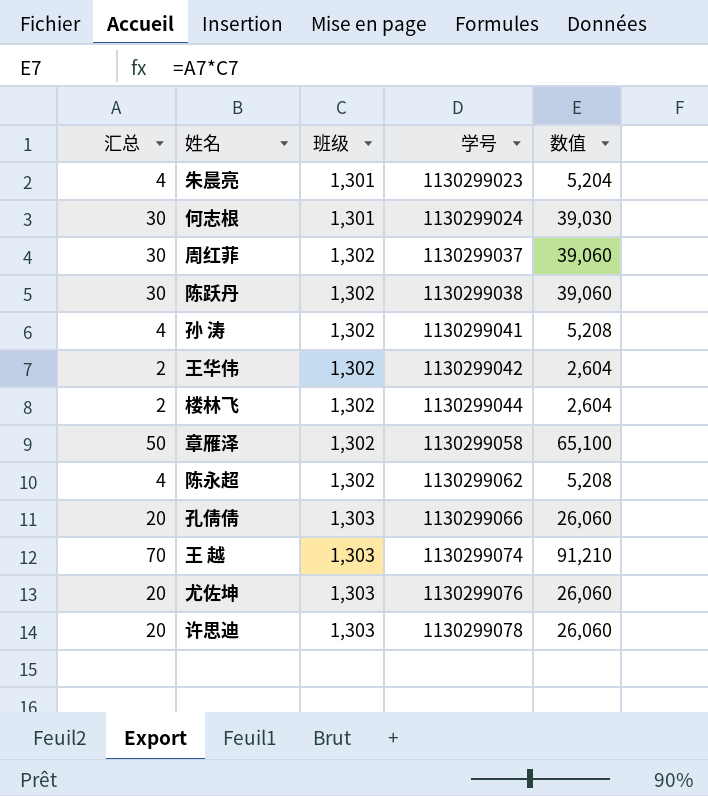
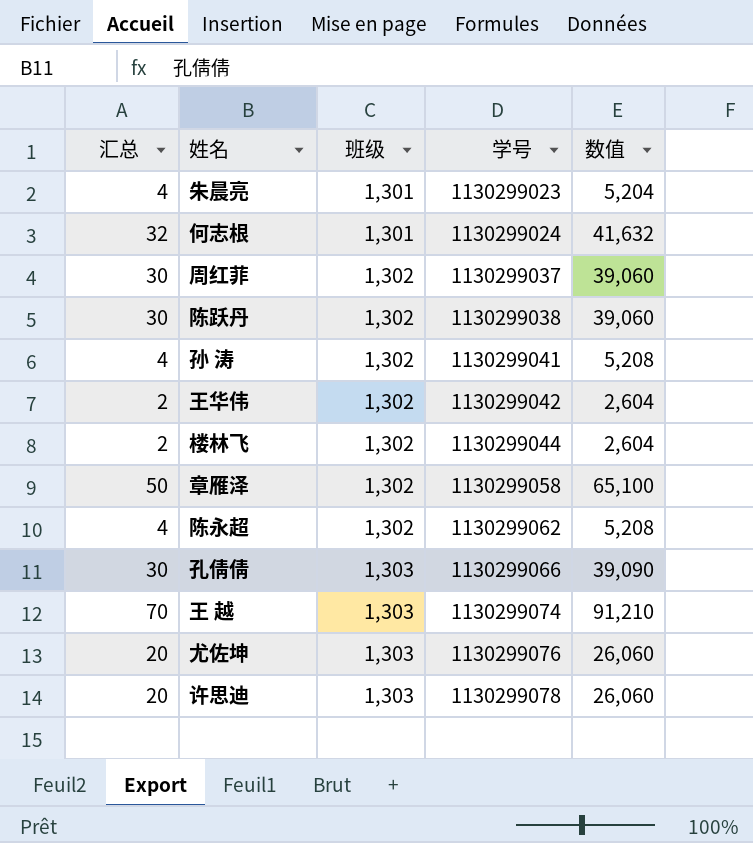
何志根 | 汇总: 30 -> 32
何志根 | 数值: 39,030 -> 41,632
孔倩倩 | 汇总: 20 -> 30
孔倩倩 | 数值: 26,060 -> 39,090

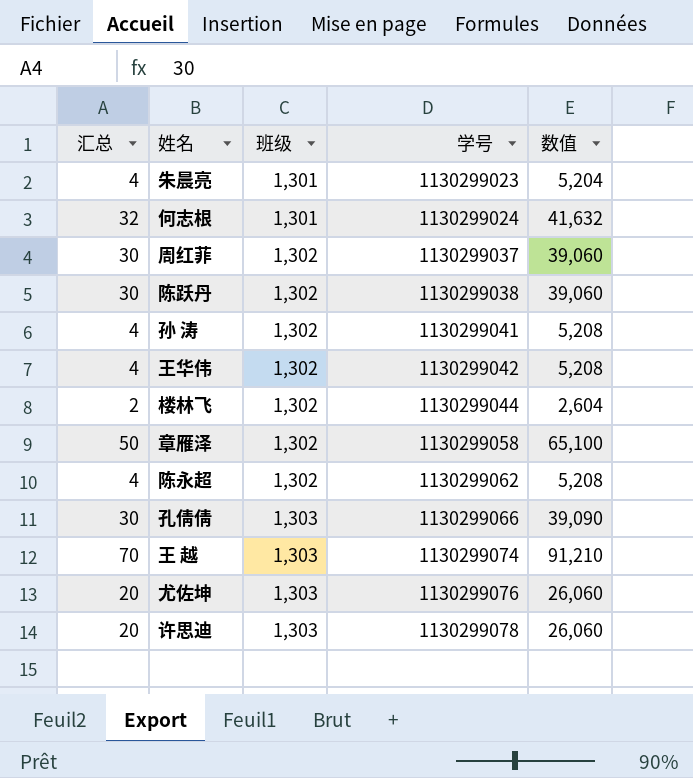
王华伟 | 汇总: 2 -> 4
王华伟 | 数值: 2,604 -> 5,208

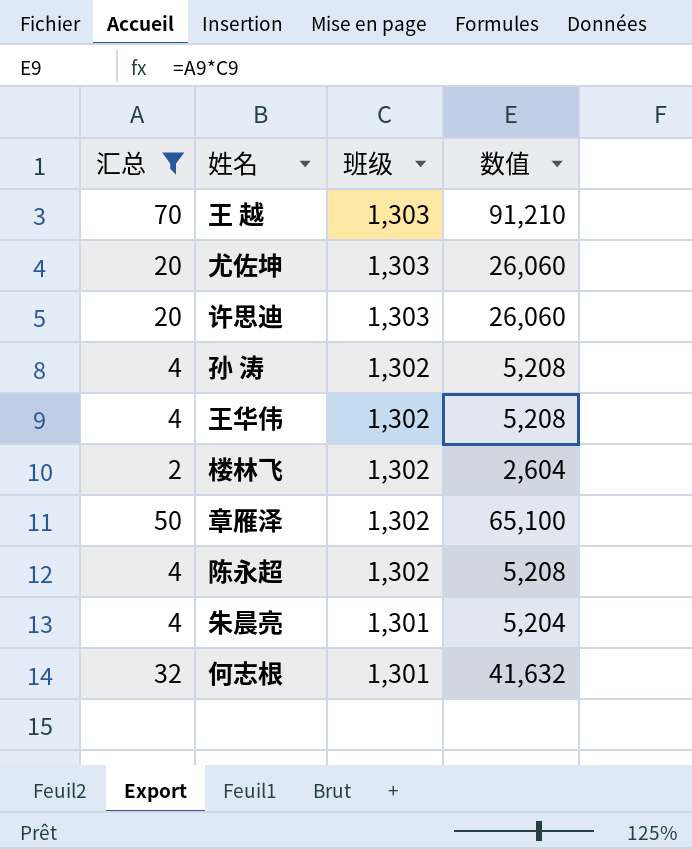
filter: none -> 汇总 != 30
row order: 班级 ascending -> 班级 descending
column 学号 | position: 4 -> none

